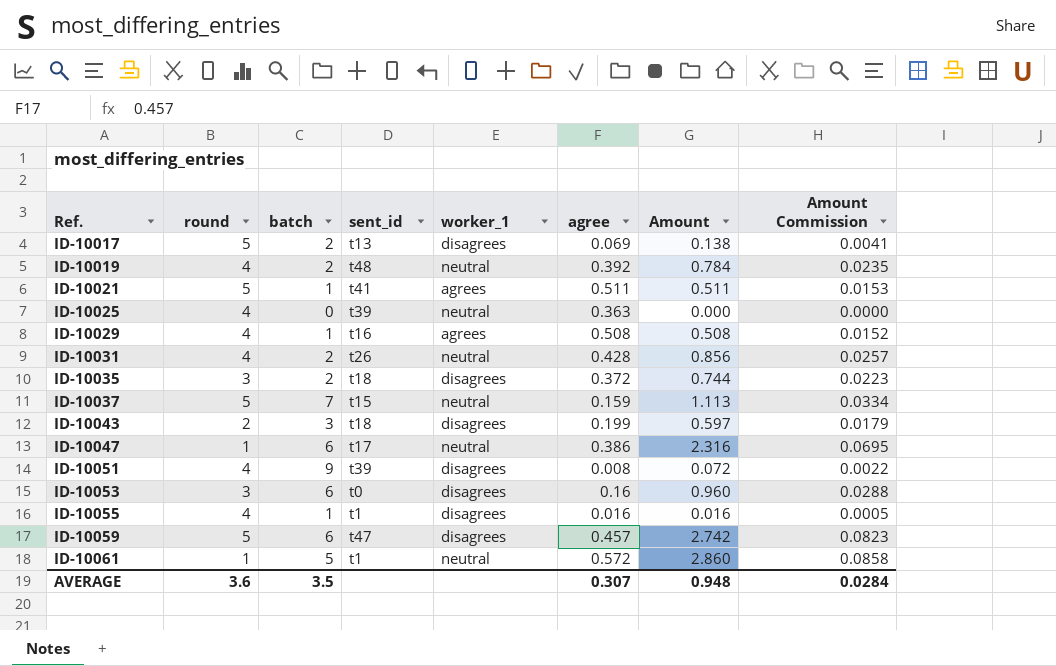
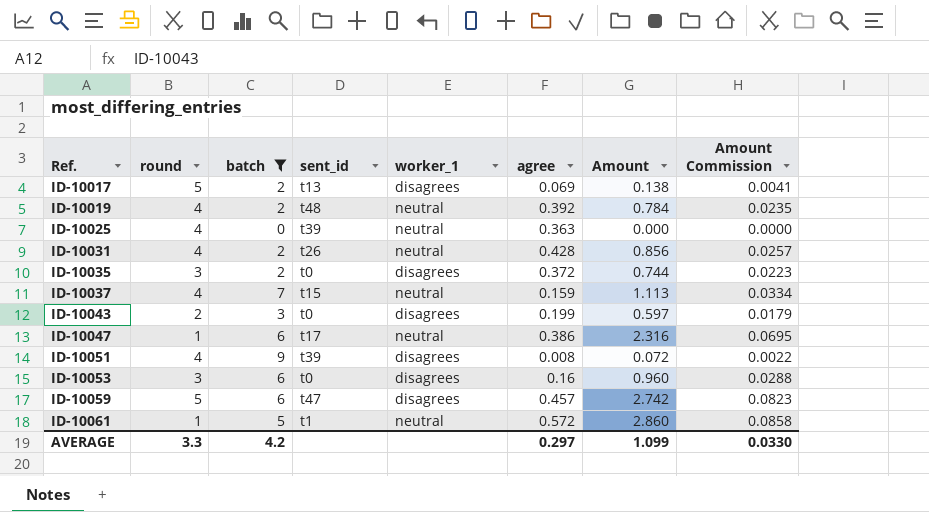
filter: none -> batch != 1
ID-10035 | sent_id: t18 -> t0
ID-10037 | round: 5 -> 4
ID-10043 | sent_id: t18 -> t0
AVERAGE | round: 3.6 -> 3.3
AVERAGE | batch: 3.5 -> 4.2
AVERAGE | agree: 0.307 -> 0.297
AVERAGE | Amount: 0.948 -> 1.099
AVERAGE | Amount Commission: 0.0284 -> 0.0330

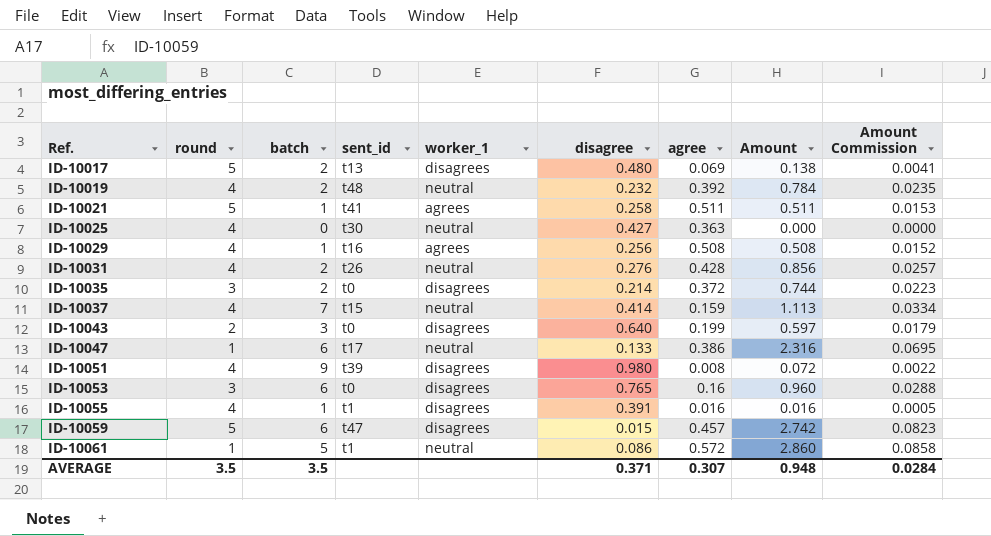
filter: batch != 1 -> none
column disagree | position: none -> 6
ID-10025 | sent_id: t39 -> t30
AVERAGE | round: 3.3 -> 3.5
AVERAGE | batch: 4.2 -> 3.5
AVERAGE | agree: 0.297 -> 0.307
AVERAGE | Amount: 1.099 -> 0.948
AVERAGE | Amount Commission: 0.0330 -> 0.0284

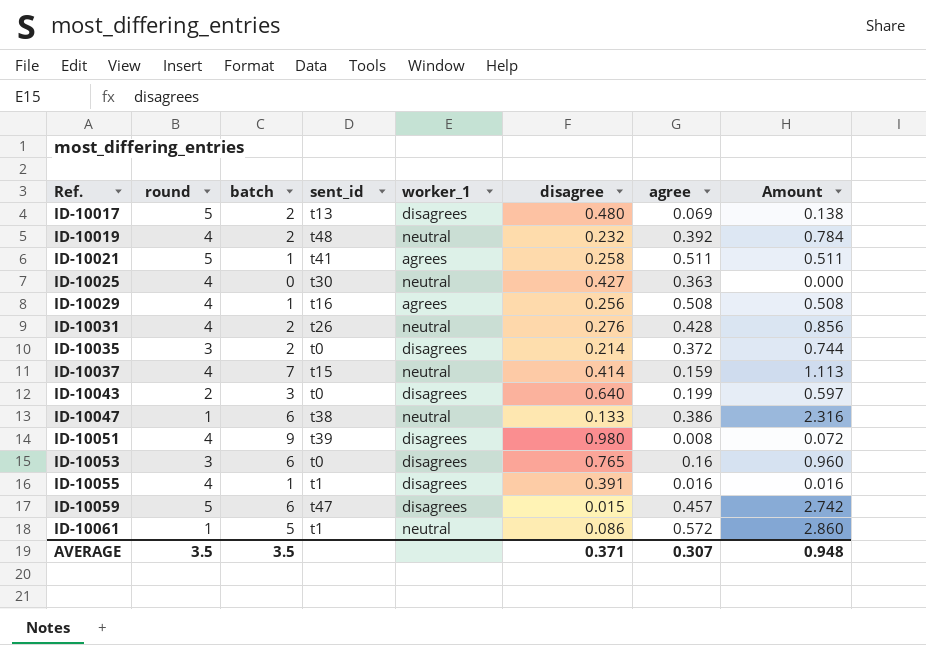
column Amount Commission | formula: [Amount] * 0.03 -> none
ID-10047 | sent_id: t17 -> t38

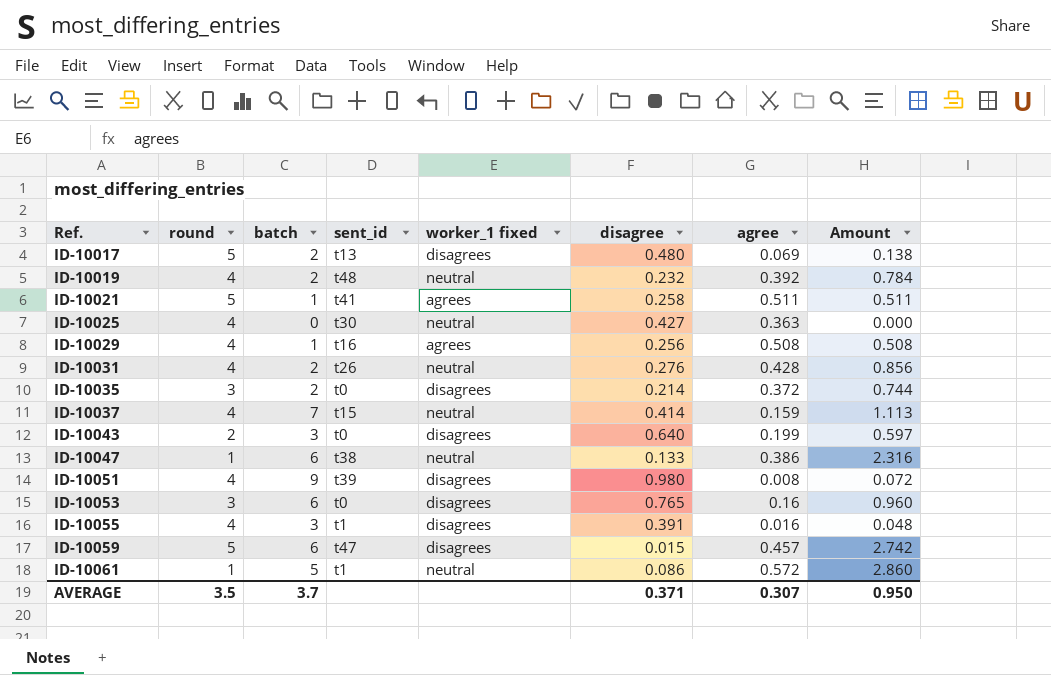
column name: worker_1 -> worker_1 fixed
ID-10055 | batch: 1 -> 3
ID-10055 | Amount: 0.016 -> 0.048
AVERAGE | batch: 3.5 -> 3.7
AVERAGE | Amount: 0.948 -> 0.950

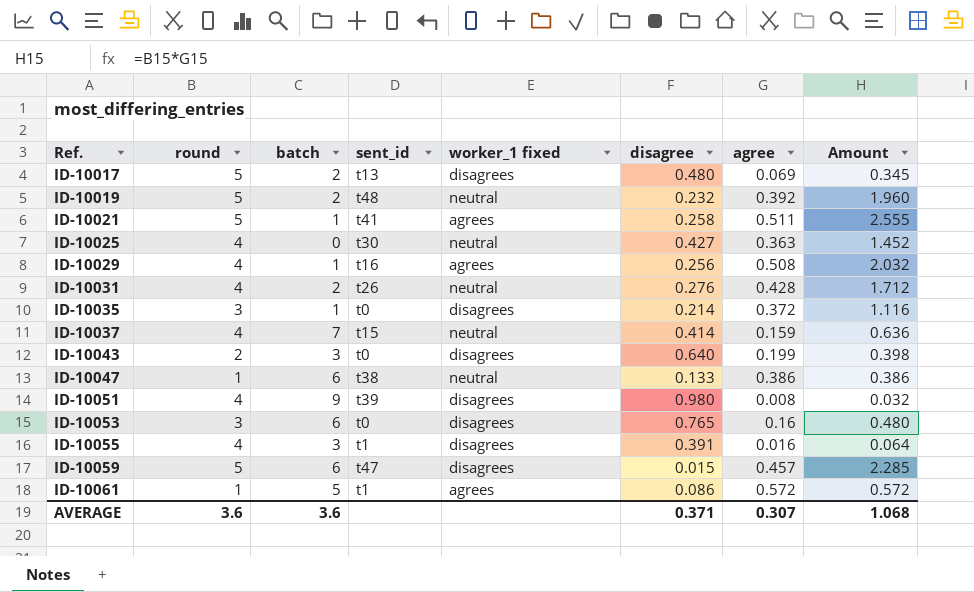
column Amount | formula: [batch] * [agree] -> [round] * [agree]
ID-10019 | round: 4 -> 5
ID-10035 | batch: 2 -> 1
ID-10061 | worker_1 fixed: neutral -> agrees
AVERAGE | round: 3.5 -> 3.6
AVERAGE | batch: 3.7 -> 3.6
AVERAGE | Amount: 0.950 -> 1.068

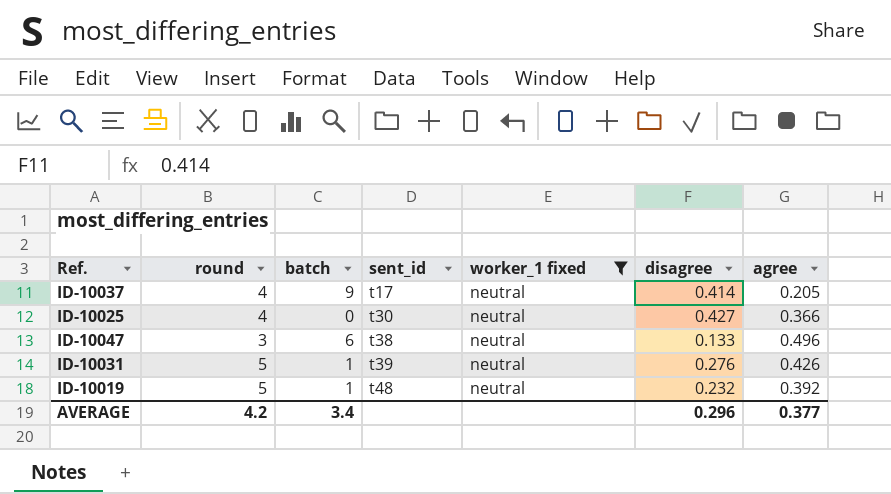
filter: none -> worker_1 fixed = neutral
row order: Ref. ascending -> sent_id ascending
column Amount | formula: [round] * [agree] -> none
ID-10037 | batch: 7 -> 9
ID-10037 | sent_id: t15 -> t17
ID-10037 | agree: 0.159 -> 0.205
ID-10025 | agree: 0.363 -> 0.366
ID-10047 | round: 1 -> 3
ID-10047 | agree: 0.386 -> 0.496
ID-10031 | round: 4 -> 5
ID-10031 | batch: 2 -> 1
ID-10031 | sent_id: t26 -> t39
ID-10031 | agree: 0.428 -> 0.426
ID-10019 | batch: 2 -> 1
AVERAGE | round: 3.6 -> 4.2
AVERAGE | batch: 3.6 -> 3.4
AVERAGE | disagree: 0.371 -> 0.296
AVERAGE | agree: 0.307 -> 0.377

